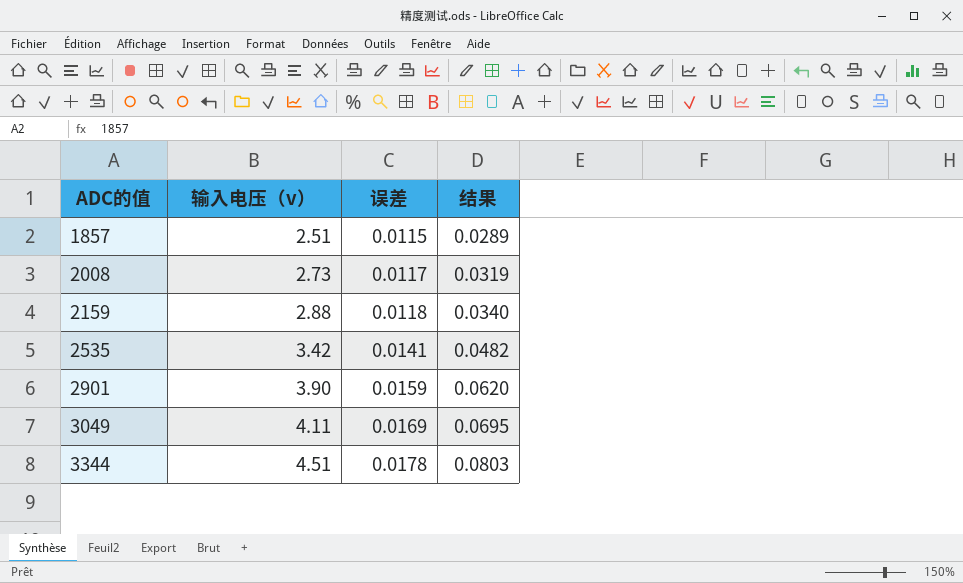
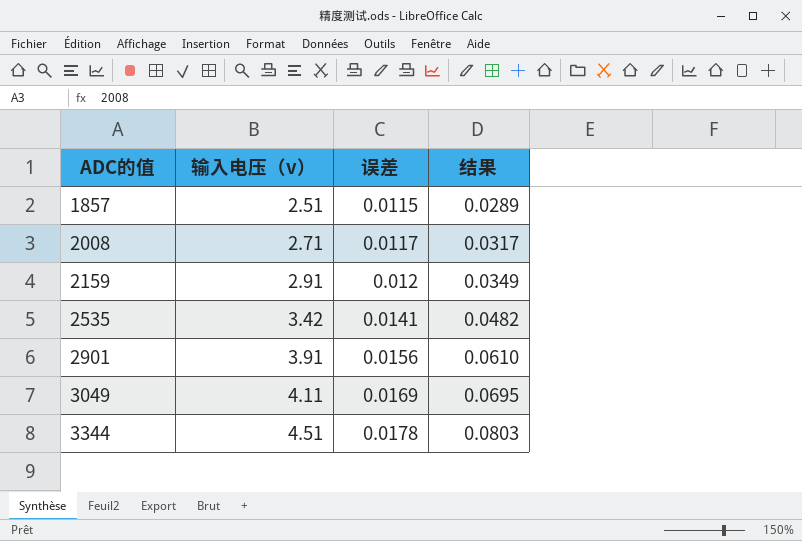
2008 | 输入电压（v）: 2.73 -> 2.71
2008 | 结果: 0.0319 -> 0.0317
2159 | 输入电压（v）: 2.88 -> 2.91
2159 | 误差: 0.0118 -> 0.012
2159 | 结果: 0.0340 -> 0.0349
2901 | 输入电压（v）: 3.90 -> 3.91
2901 | 误差: 0.0159 -> 0.0156
2901 | 结果: 0.0620 -> 0.0610

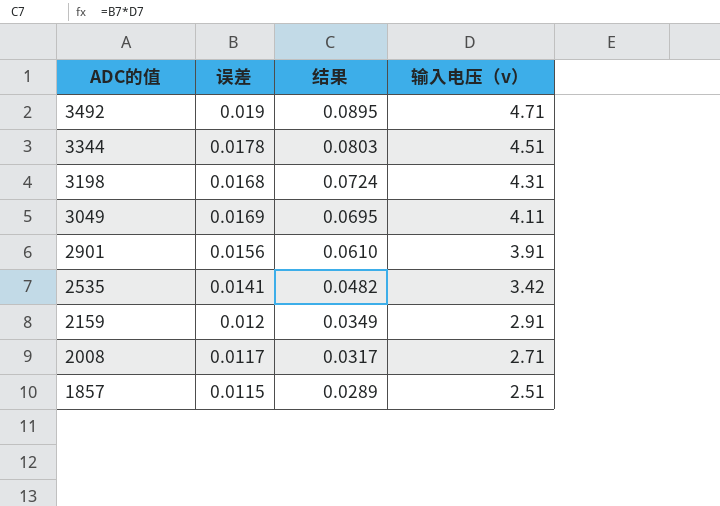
row order: ADC的值 ascending -> ADC的值 descending
column 输入电压（v） | position: 2 -> 4
row 3492: none -> 0.019 | 0.0895 | 4.71
row 3198: none -> 0.0168 | 0.0724 | 4.31

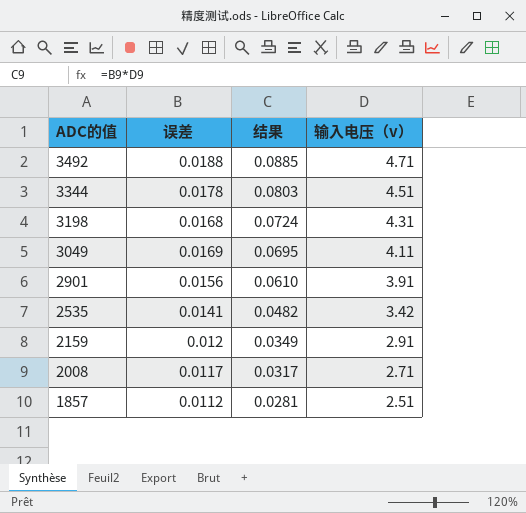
3492 | 误差: 0.019 -> 0.0188
3492 | 结果: 0.0895 -> 0.0885
1857 | 误差: 0.0115 -> 0.0112
1857 | 结果: 0.0289 -> 0.0281

